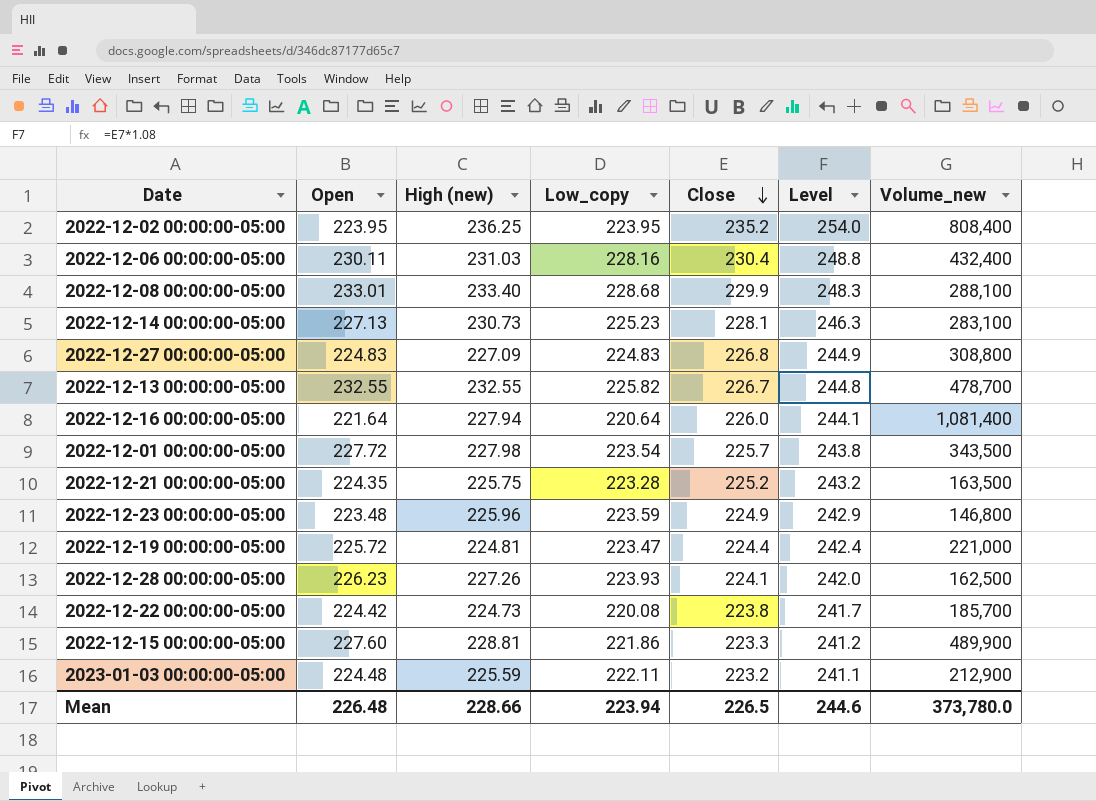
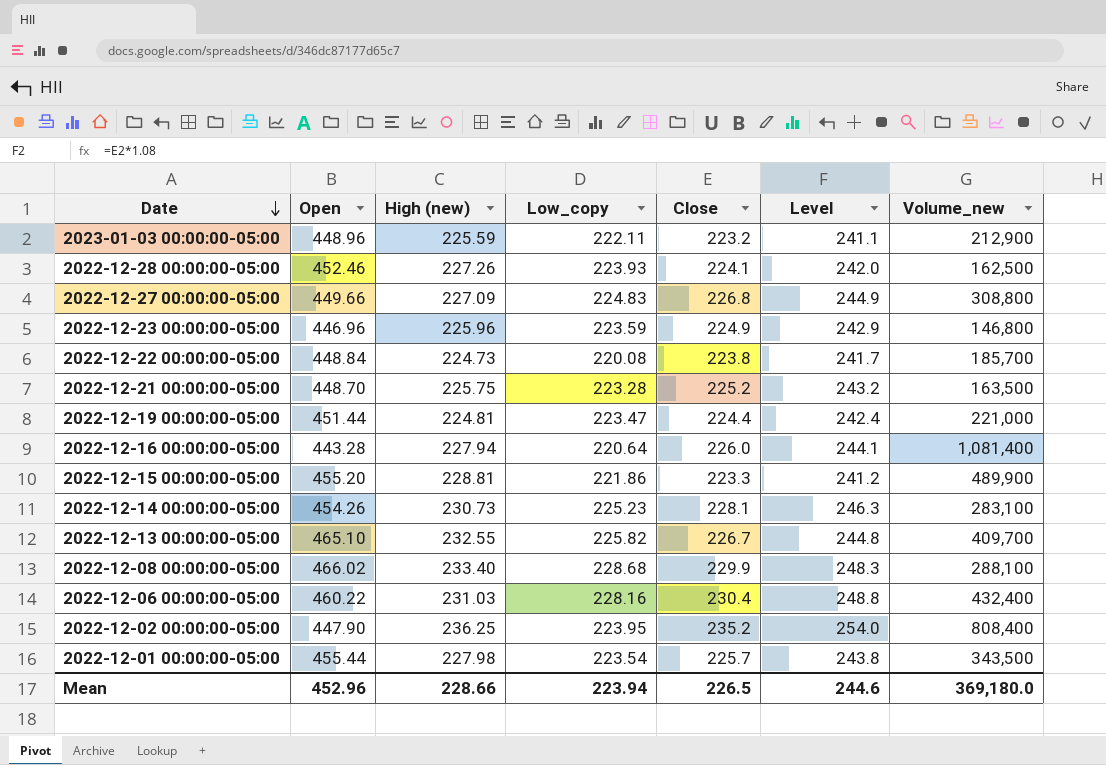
row order: Close descending -> Date descending
2023-01-03 00:00:00-05:00 | Open: 224.48 -> 448.96
2022-12-28 00:00:00-05:00 | Open: 226.23 -> 452.46
2022-12-27 00:00:00-05:00 | Open: 224.83 -> 449.66
2022-12-23 00:00:00-05:00 | Open: 223.48 -> 446.96
2022-12-22 00:00:00-05:00 | Open: 224.42 -> 448.84
2022-12-21 00:00:00-05:00 | Open: 224.35 -> 448.70
2022-12-19 00:00:00-05:00 | Open: 225.72 -> 451.44
2022-12-16 00:00:00-05:00 | Open: 221.64 -> 443.28
2022-12-15 00:00:00-05:00 | Open: 227.60 -> 455.20
2022-12-14 00:00:00-05:00 | Open: 227.13 -> 454.26
2022-12-13 00:00:00-05:00 | Open: 232.55 -> 465.10
2022-12-13 00:00:00-05:00 | Volume_new: 478,700 -> 409,700
2022-12-08 00:00:00-05:00 | Open: 233.01 -> 466.02
2022-12-06 00:00:00-05:00 | Open: 230.11 -> 460.22
2022-12-02 00:00:00-05:00 | Open: 223.95 -> 447.90
2022-12-01 00:00:00-05:00 | Open: 227.72 -> 455.44
Mean | Open: 226.48 -> 452.96
Mean | Volume_new: 373,780.0 -> 369,180.0

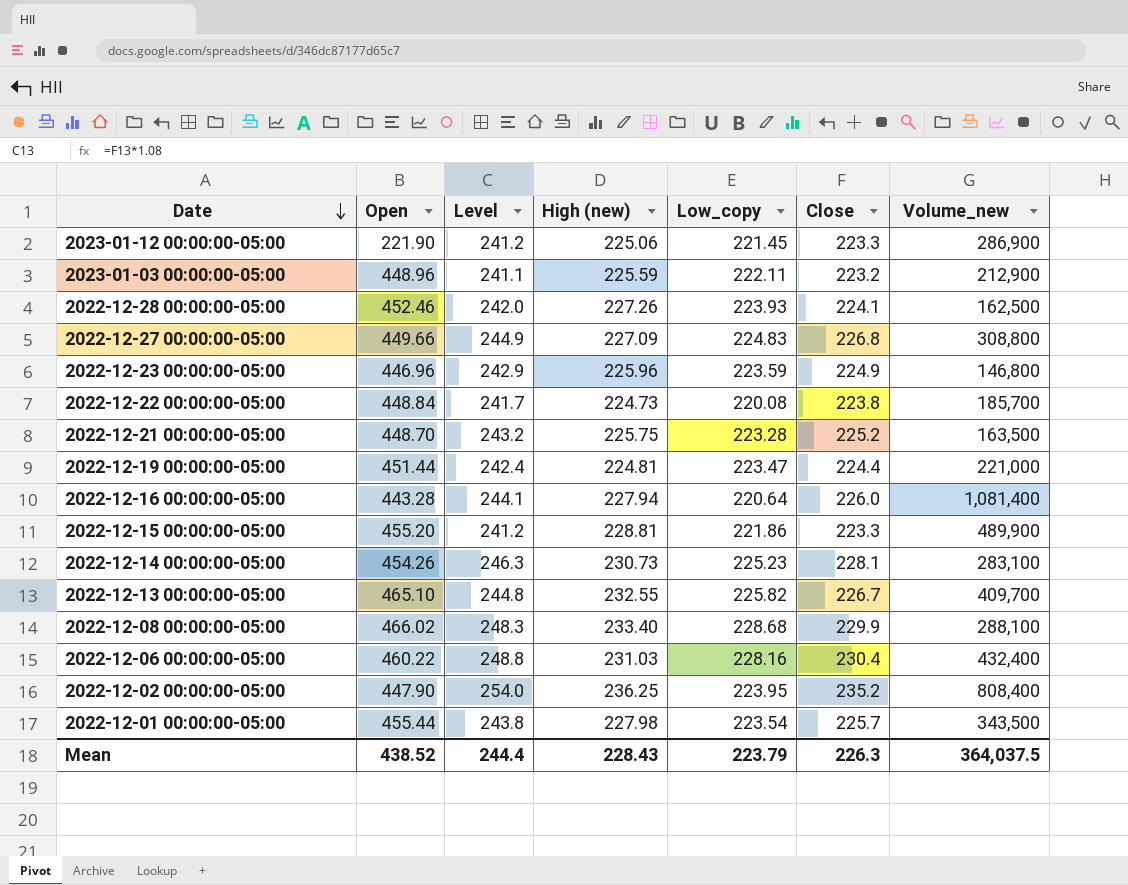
column Level | position: 6 -> 3
row 2023-01-12 00:00:00-05:00: none -> 221.90 | 241.2 | 225.06 | 221.45 | 223.3 | 286,900
Mean | Open: 452.96 -> 438.52
Mean | Level: 244.6 -> 244.4
Mean | High (new): 228.66 -> 228.43
Mean | Low_copy: 223.94 -> 223.79
Mean | Close: 226.5 -> 226.3
Mean | Volume_new: 369,180.0 -> 364,037.5

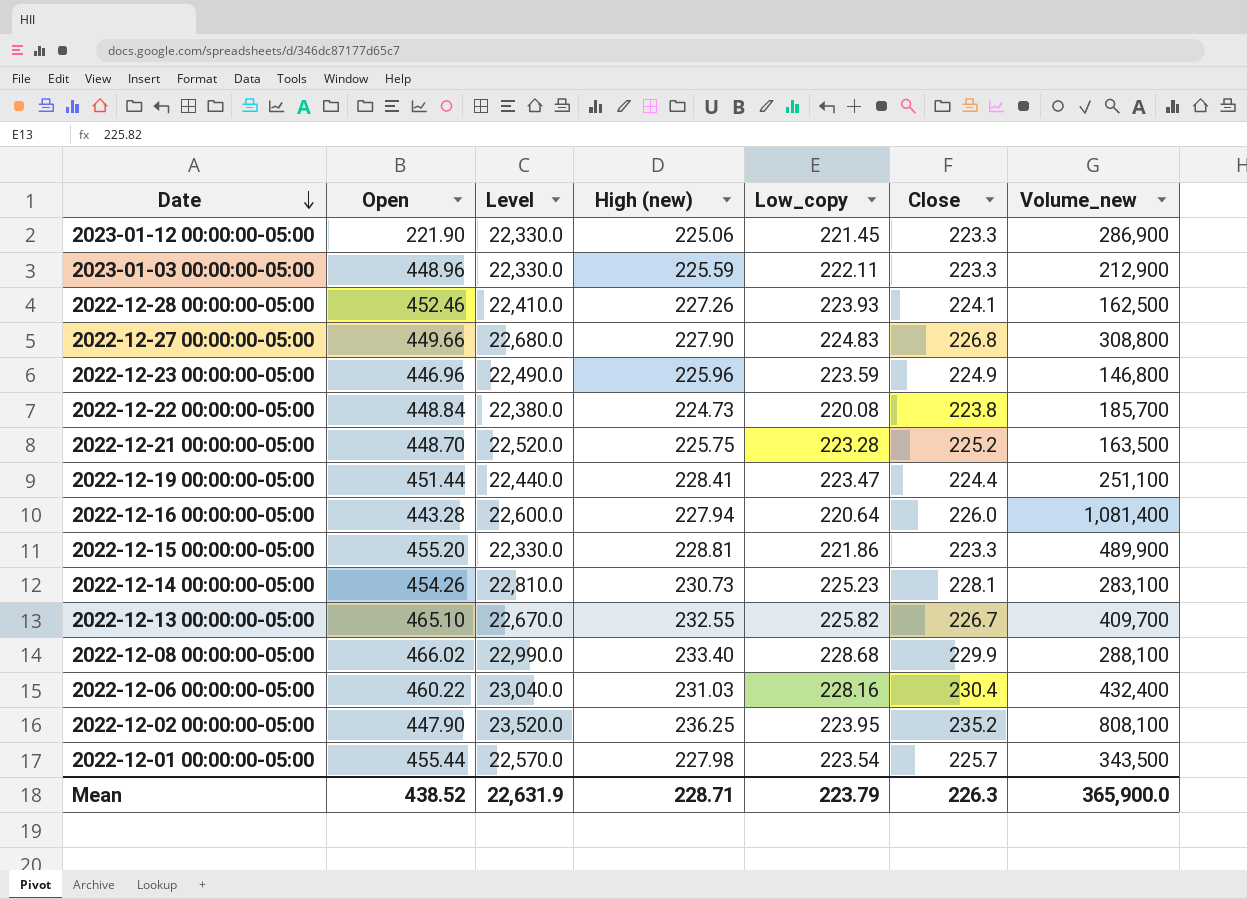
column Level | formula: [Close] * 1.08 -> [Close] * 100
2023-01-03 00:00:00-05:00 | Close: 223.2 -> 223.3
2022-12-27 00:00:00-05:00 | High (new): 227.09 -> 227.90
2022-12-19 00:00:00-05:00 | High (new): 224.81 -> 228.41
2022-12-19 00:00:00-05:00 | Volume_new: 221,000 -> 251,100
2022-12-02 00:00:00-05:00 | Volume_new: 808,400 -> 808,100
Mean | Level: 244.4 -> 22,631.9
Mean | High (new): 228.43 -> 228.71
Mean | Volume_new: 364,037.5 -> 365,900.0

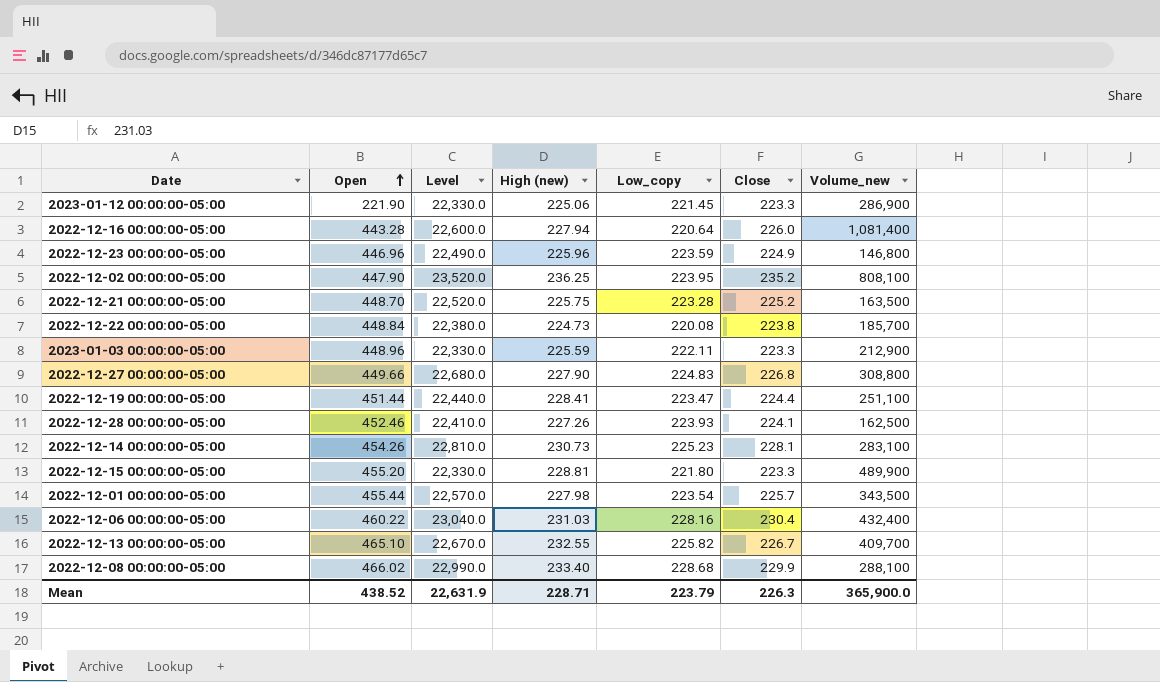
row order: Date descending -> Open ascending
2022-12-15 00:00:00-05:00 | Low_copy: 221.86 -> 221.80

